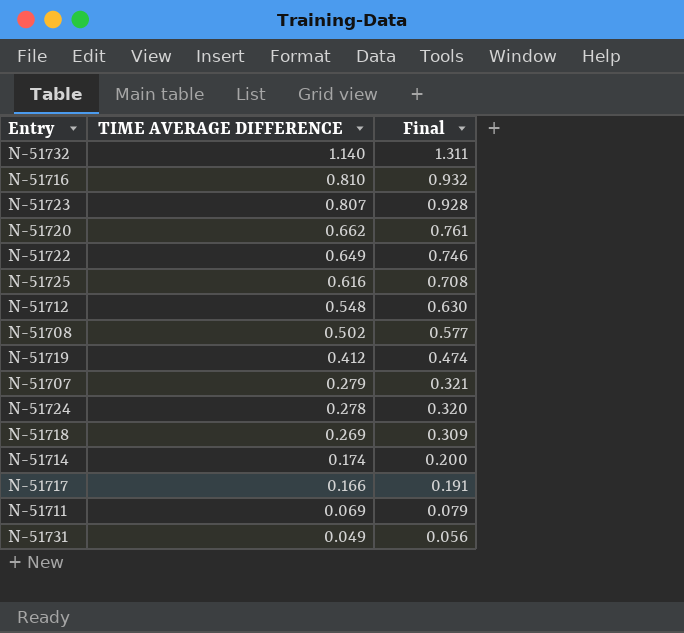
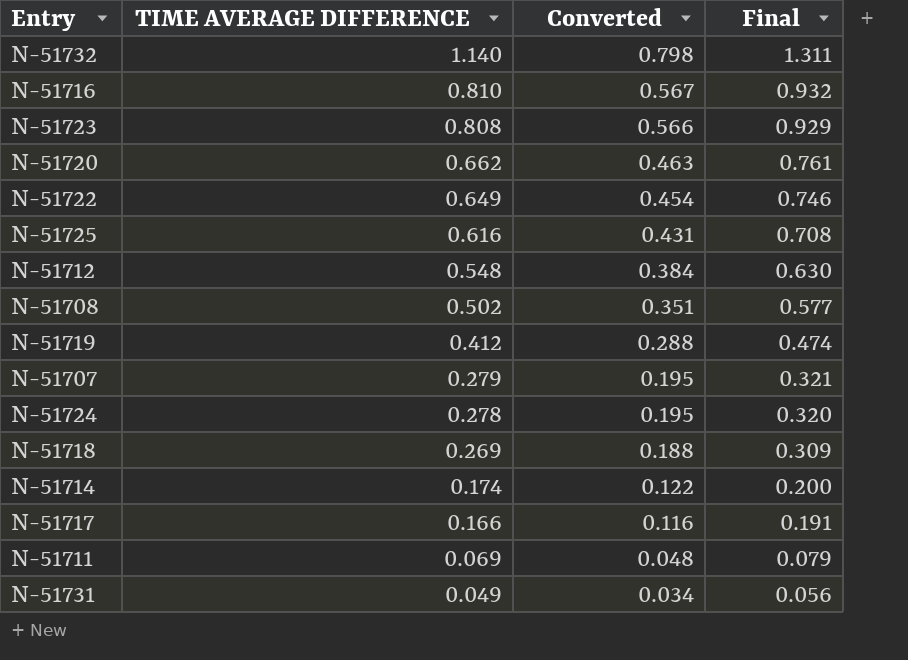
column Converted | formula: none -> [TIME AVERAGE DIFFERENCE] * 0.7
N-51723 | TIME AVERAGE DIFFERENCE: 0.807 -> 0.808
N-51723 | Final: 0.928 -> 0.929

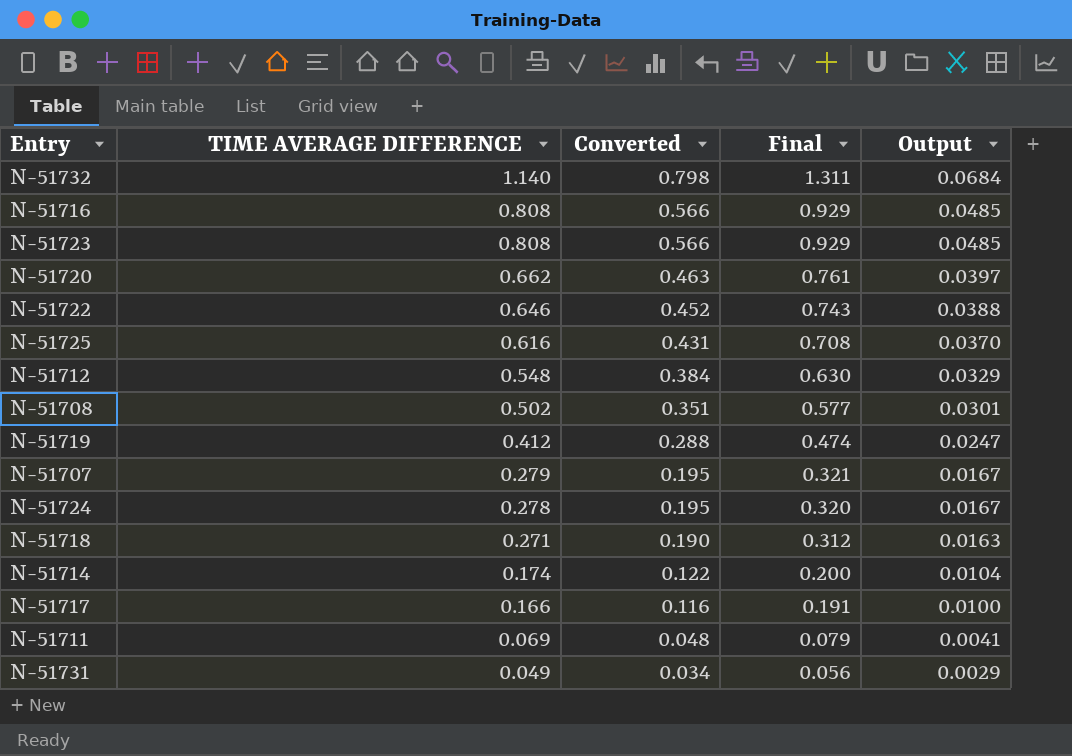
column Output | formula: none -> [TIME AVERAGE DIFFERENCE] * 0.06
N-51716 | TIME AVERAGE DIFFERENCE: 0.810 -> 0.808
N-51716 | Converted: 0.567 -> 0.566
N-51716 | Final: 0.932 -> 0.929
N-51722 | TIME AVERAGE DIFFERENCE: 0.649 -> 0.646
N-51722 | Converted: 0.454 -> 0.452
N-51722 | Final: 0.746 -> 0.743
N-51718 | TIME AVERAGE DIFFERENCE: 0.269 -> 0.271
N-51718 | Converted: 0.188 -> 0.190
N-51718 | Final: 0.309 -> 0.312

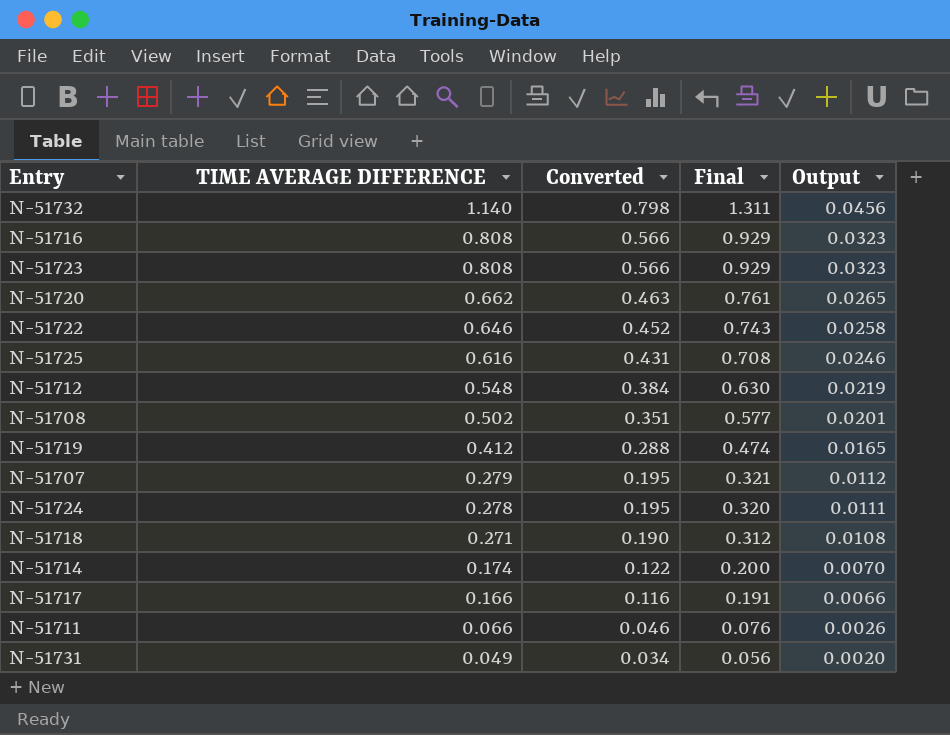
column Output | formula: [TIME AVERAGE DIFFERENCE] * 0.06 -> [TIME AVERAGE DIFFERENCE] * 0.04
N-51711 | TIME AVERAGE DIFFERENCE: 0.069 -> 0.066
N-51711 | Converted: 0.048 -> 0.046
N-51711 | Final: 0.079 -> 0.076

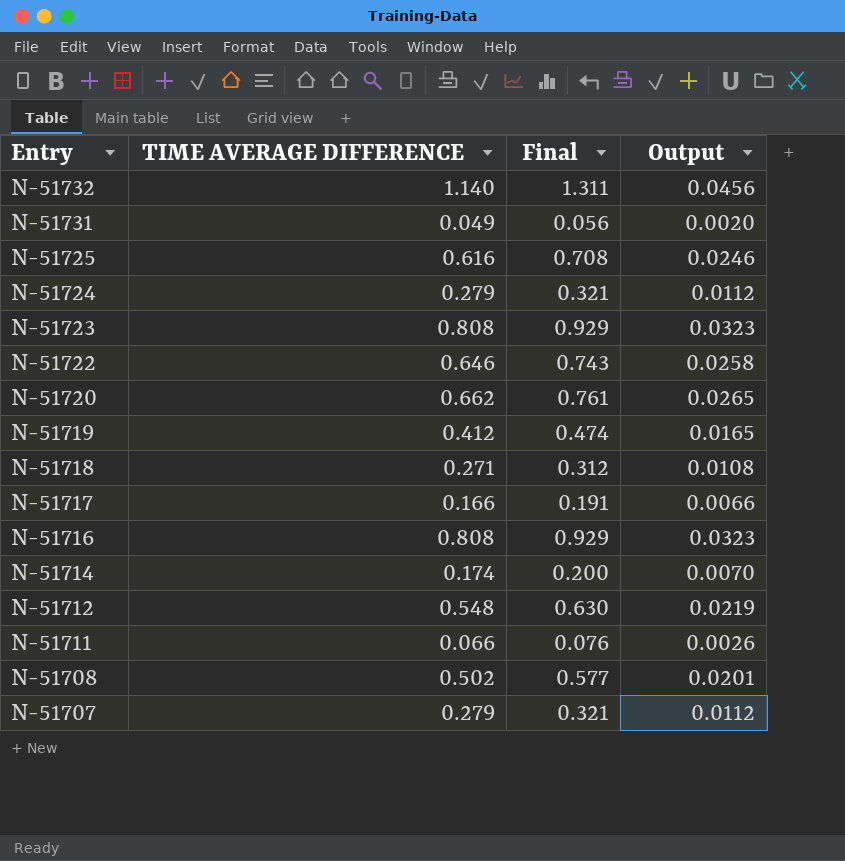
row order: TIME AVERAGE DIFFERENCE descending -> Entry descending
column Converted | formula: [TIME AVERAGE DIFFERENCE] * 0.7 -> none
N-51724 | TIME AVERAGE DIFFERENCE: 0.278 -> 0.279
N-51724 | Final: 0.320 -> 0.321
N-51724 | Output: 0.0111 -> 0.0112

